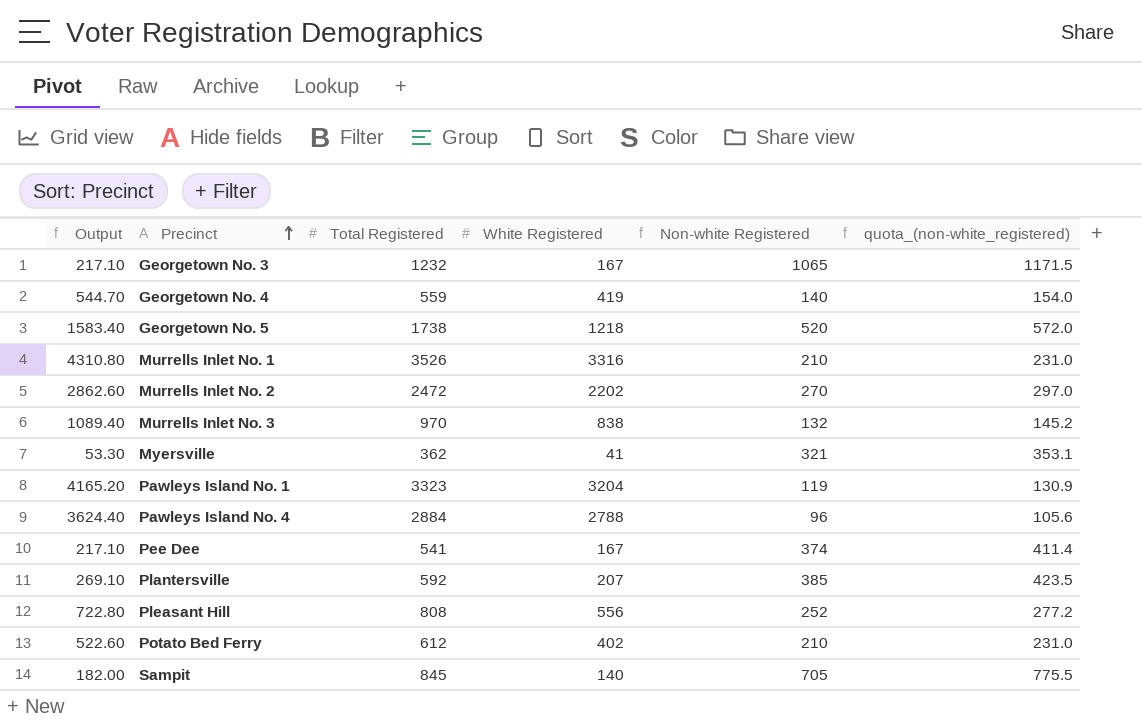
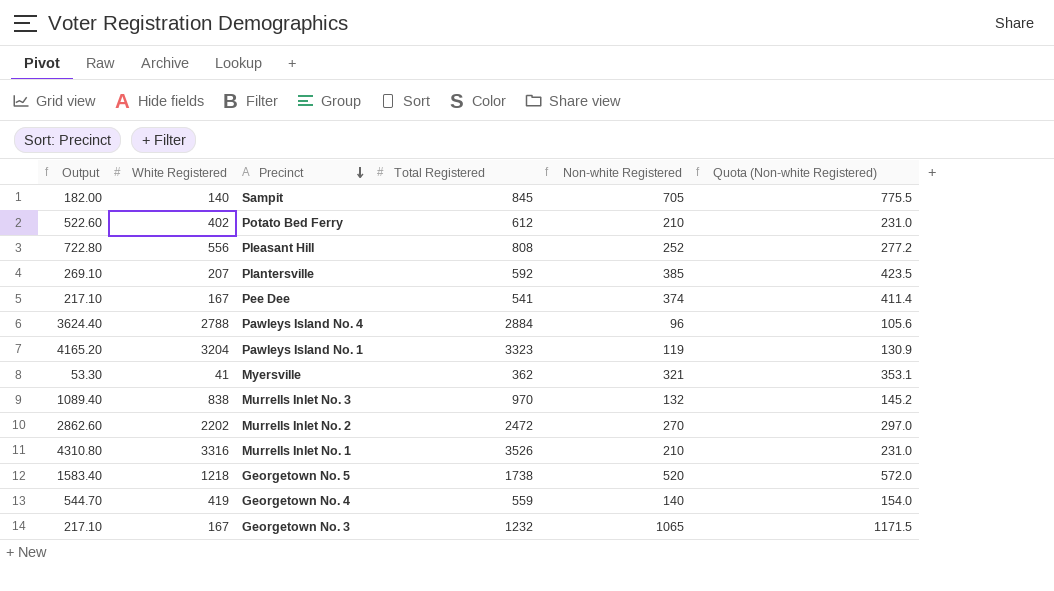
row order: Precinct ascending -> Precinct descending
column White Registered | position: 4 -> 2
column name: quota_(non-white_registered) -> Quota (Non-white Registered)

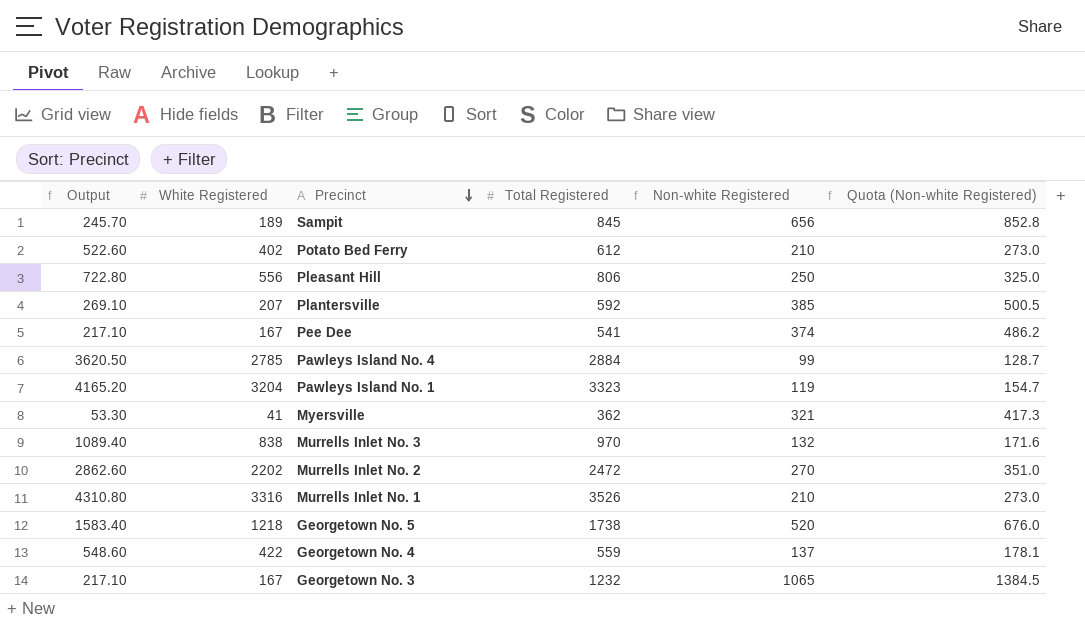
column Quota (Non-white Registered) | formula: [Non-white Registered] * 1.1 -> [Non-white Registered] * 1.3
Sampit | Output: 182.00 -> 245.70
Sampit | White Registered: 140 -> 189
Sampit | Non-white Registered: 705 -> 656
Pleasant Hill | Total Registered: 808 -> 806
Pleasant Hill | Non-white Registered: 252 -> 250
Pawleys Island No. 4 | Output: 3624.40 -> 3620.50
Pawleys Island No. 4 | White Registered: 2788 -> 2785
Pawleys Island No. 4 | Non-white Registered: 96 -> 99
Georgetown No. 4 | Output: 544.70 -> 548.60
Georgetown No. 4 | White Registered: 419 -> 422
Georgetown No. 4 | Non-white Registered: 140 -> 137

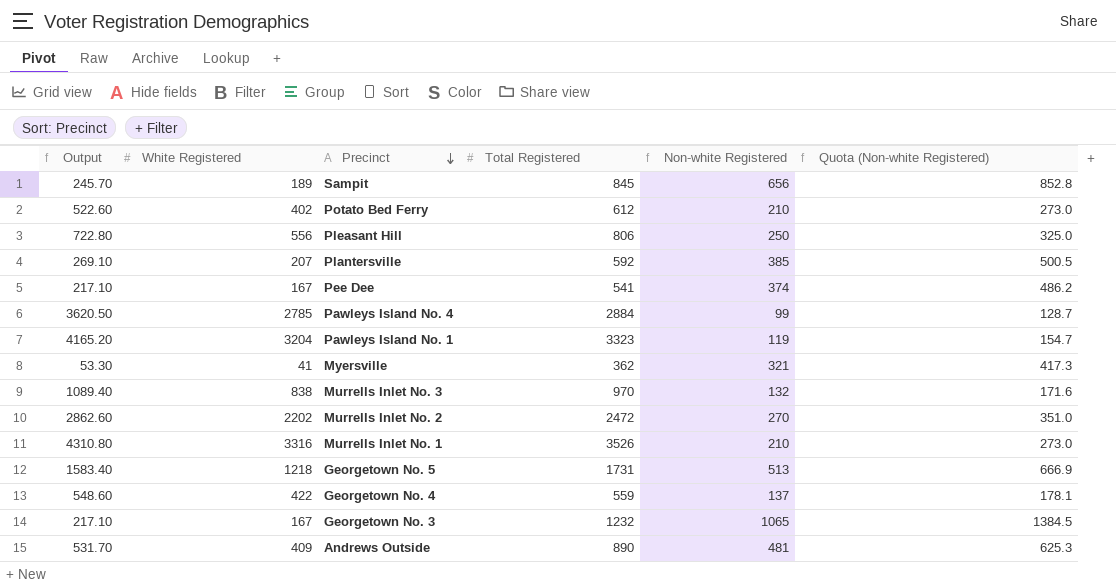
Georgetown No. 5 | Total Registered: 1738 -> 1731
Georgetown No. 5 | Non-white Registered: 520 -> 513
Georgetown No. 5 | Quota (Non-white Registered): 676.0 -> 666.9
row Andrews Outside: none -> 531.70 | 409 | 890 | 481 | 625.3

